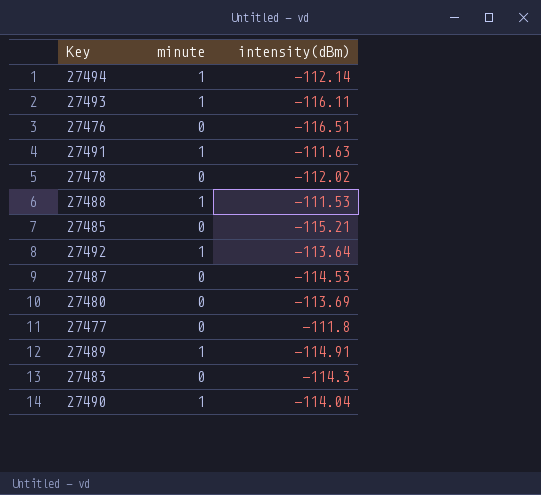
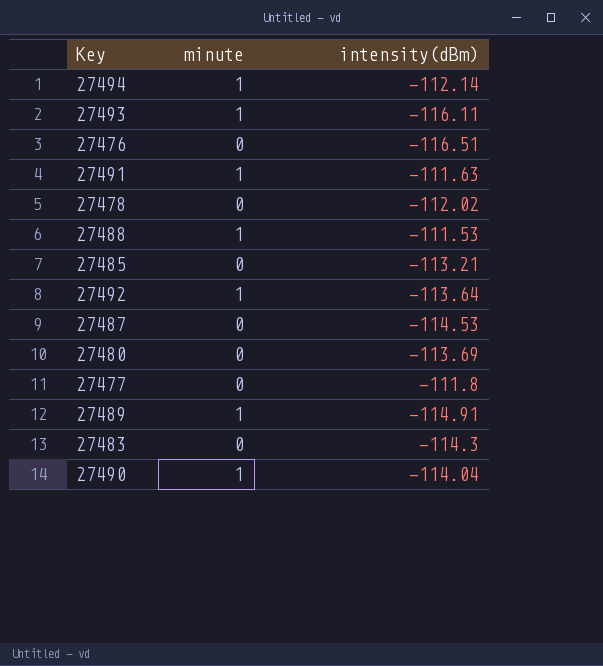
27485 | intensity(dBm): -115.21 -> -113.21

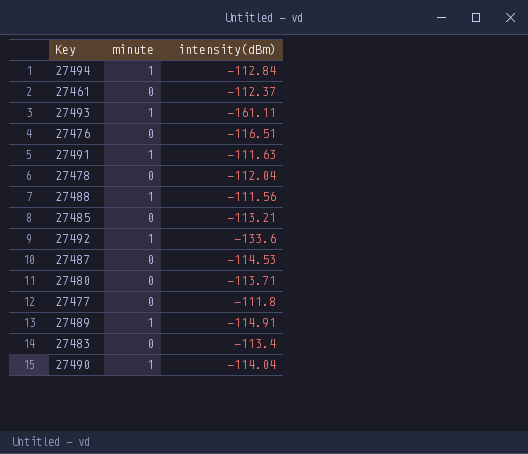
27494 | intensity(dBm): -112.14 -> -112.84
row 27461: none -> 0 | -112.37
27493 | intensity(dBm): -116.11 -> -161.11
27478 | intensity(dBm): -112.02 -> -112.04
27488 | intensity(dBm): -111.53 -> -111.56
27492 | intensity(dBm): -113.64 -> -133.6
27480 | intensity(dBm): -113.69 -> -113.71
27483 | intensity(dBm): -114.3 -> -113.4

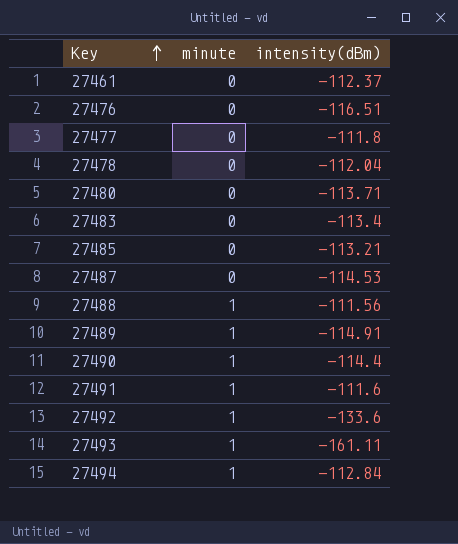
row order: none -> Key ascending
27490 | intensity(dBm): -114.04 -> -114.4
27491 | intensity(dBm): -111.63 -> -111.6

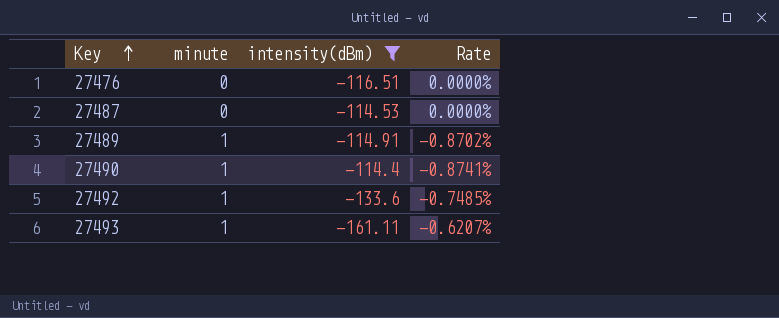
filter: none -> intensity(dBm) <= -114.4
column Rate | formula: none -> [minute] / [intensity(dBm)]

